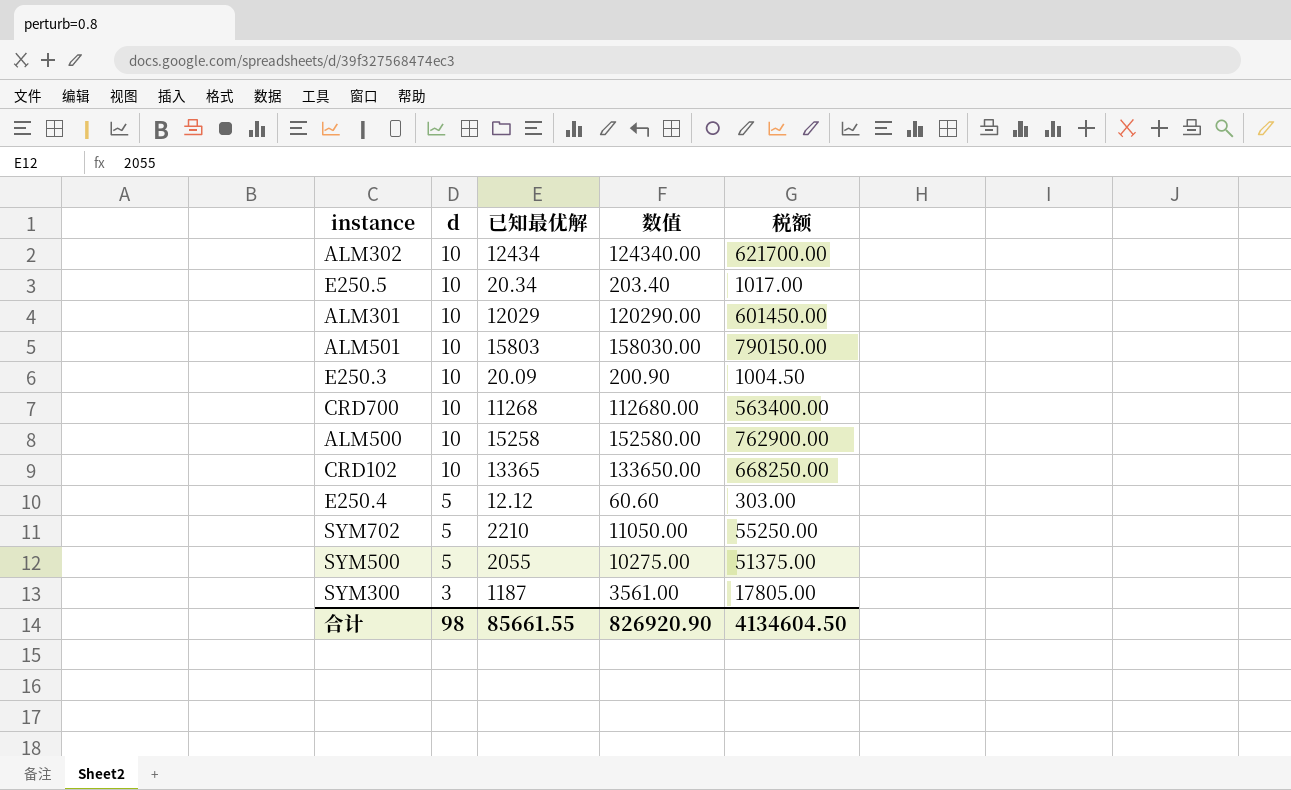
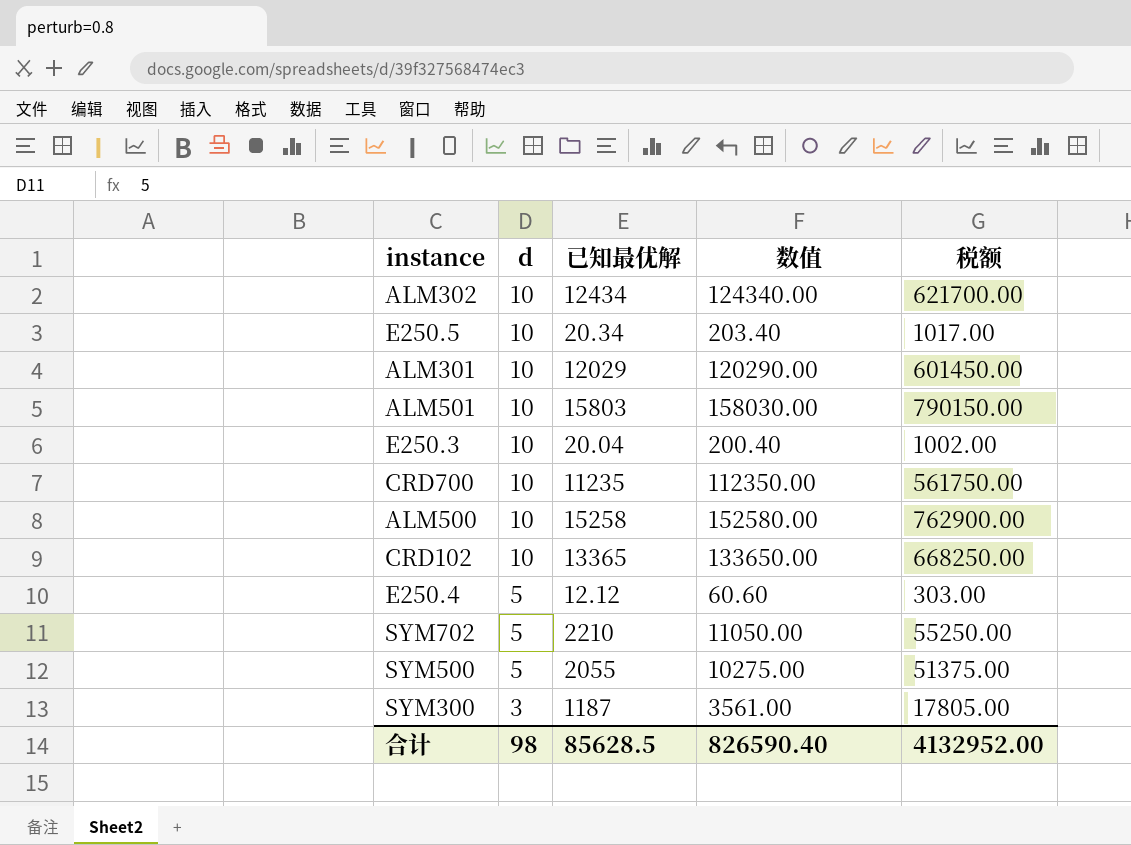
E250.3 | 已知最优解: 20.09 -> 20.04
E250.3 | 数值: 200.90 -> 200.40
E250.3 | 税额: 1004.50 -> 1002.00
CRD700 | 已知最优解: 11268 -> 11235
CRD700 | 数值: 112680.00 -> 112350.00
CRD700 | 税额: 563400.00 -> 561750.00
合计 | 已知最优解: 85661.55 -> 85628.5
合计 | 数值: 826920.90 -> 826590.40
合计 | 税额: 4134604.50 -> 4132952.00

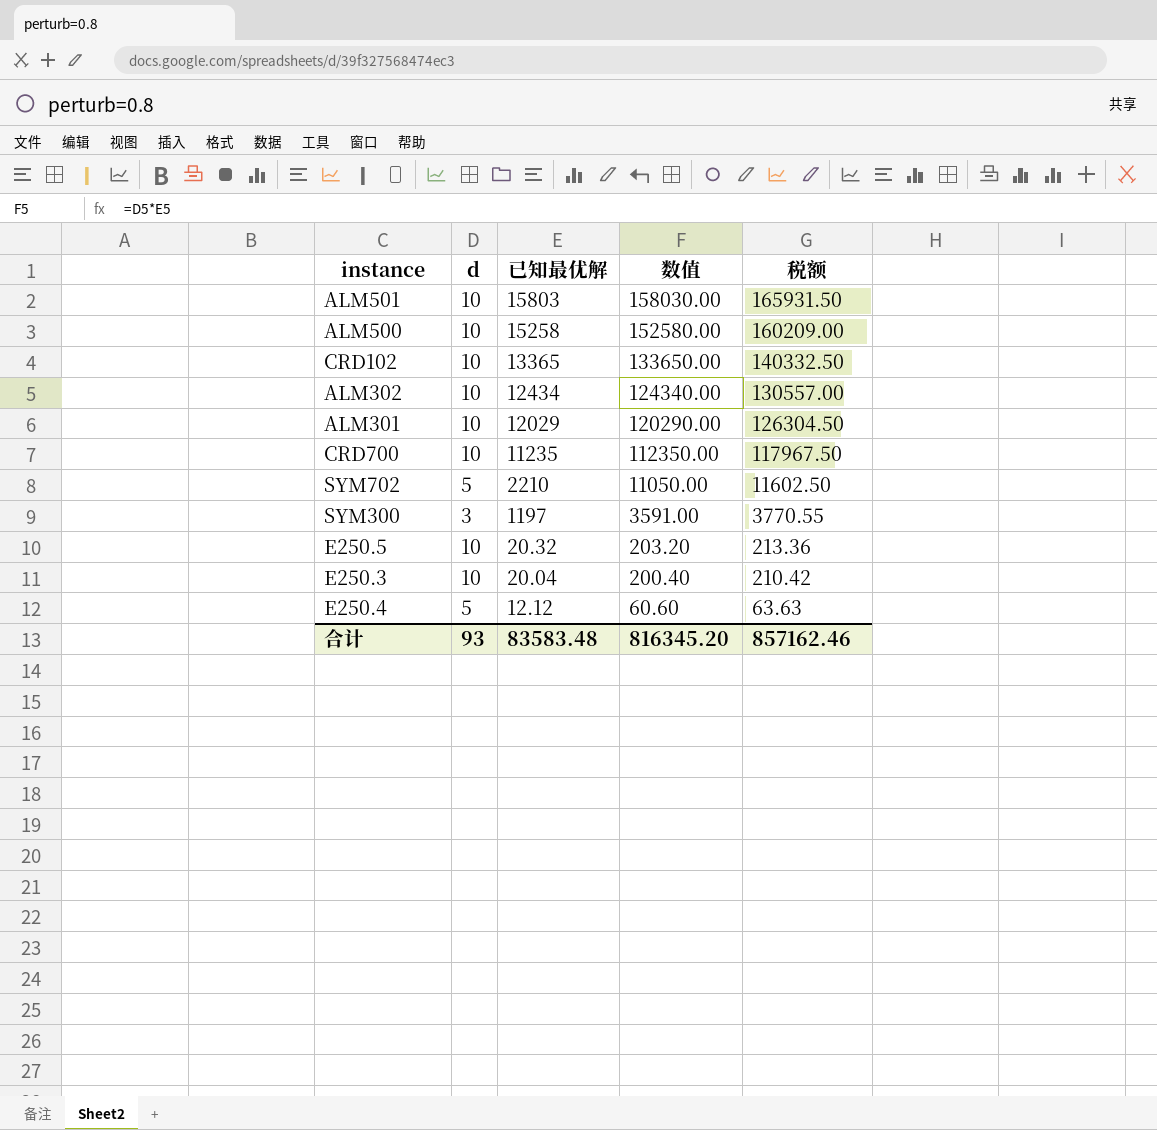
row order: d descending -> 已知最优解 descending
column 税额 | formula: [数值] * 5 -> [数值] * 1.05
row SYM500: 5 | 2055 | 10275.00 | 51375.00 -> none
SYM300 | 已知最优解: 1187 -> 1197
SYM300 | 数值: 3561.00 -> 3591.00
E250.5 | 已知最优解: 20.34 -> 20.32
E250.5 | 数值: 203.40 -> 203.20
合计 | d: 98 -> 93
合计 | 已知最优解: 85628.5 -> 83583.48
合计 | 数值: 826590.40 -> 816345.20
合计 | 税额: 4132952.00 -> 857162.46

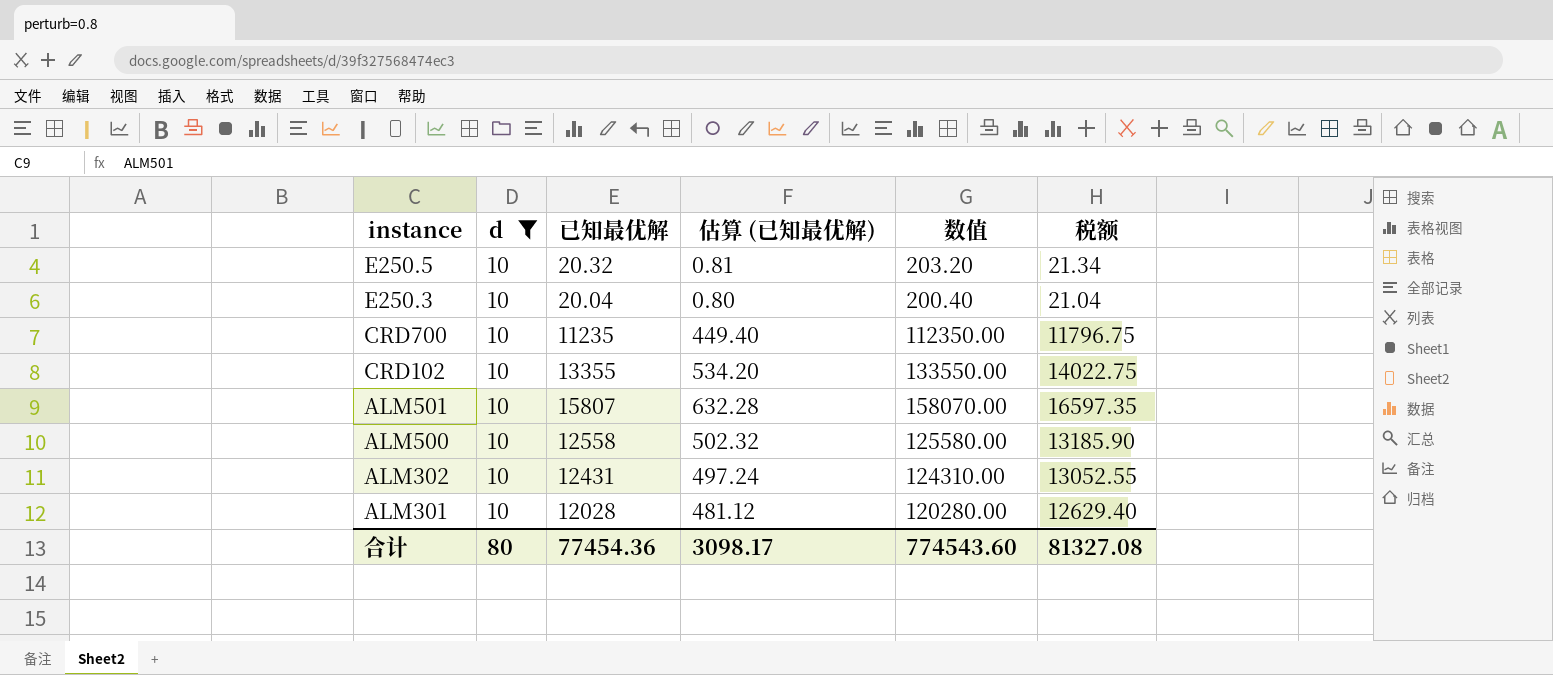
filter: none -> d = 10
row order: 已知最优解 descending -> instance descending
column 估算 (已知最优解) | formula: none -> [已知最优解] * 0.04
column 税额 | formula: [数值] * 1.05 -> [已知最优解] * 1.05
CRD102 | 已知最优解: 13365 -> 13355
CRD102 | 数值: 133650.00 -> 133550.00
ALM501 | 已知最优解: 15803 -> 15807
ALM501 | 数值: 158030.00 -> 158070.00
ALM500 | 已知最优解: 15258 -> 12558
ALM500 | 数值: 152580.00 -> 125580.00
ALM302 | 已知最优解: 12434 -> 12431
ALM302 | 数值: 124340.00 -> 124310.00
ALM301 | 已知最优解: 12029 -> 12028
ALM301 | 数值: 120290.00 -> 120280.00
合计 | d: 93 -> 80
合计 | 已知最优解: 83583.48 -> 77454.36
合计 | 数值: 816345.20 -> 774543.60
合计 | 税额: 857162.46 -> 81327.08

